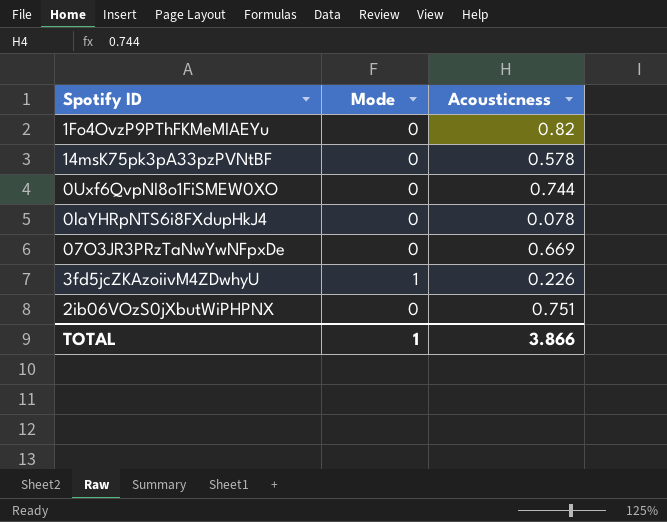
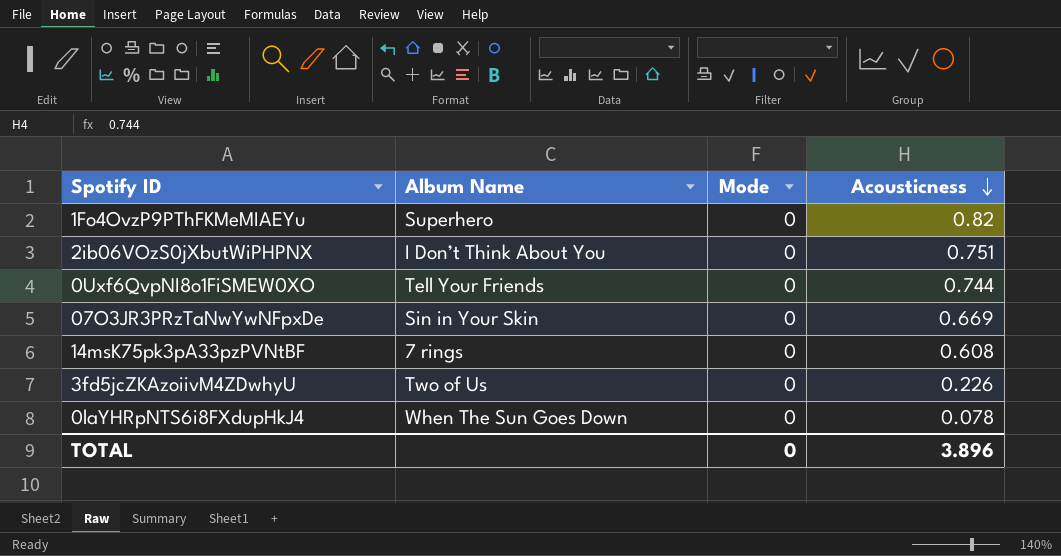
row order: none -> Acousticness descending
column Album Name | position: none -> 2
14msK75pk3pA33pzPVNtBF | Acousticness: 0.578 -> 0.608
3fd5jcZKAzoiivM4ZDwhyU | Mode: 1 -> 0
TOTAL | Mode: 1 -> 0
TOTAL | Acousticness: 3.866 -> 3.896

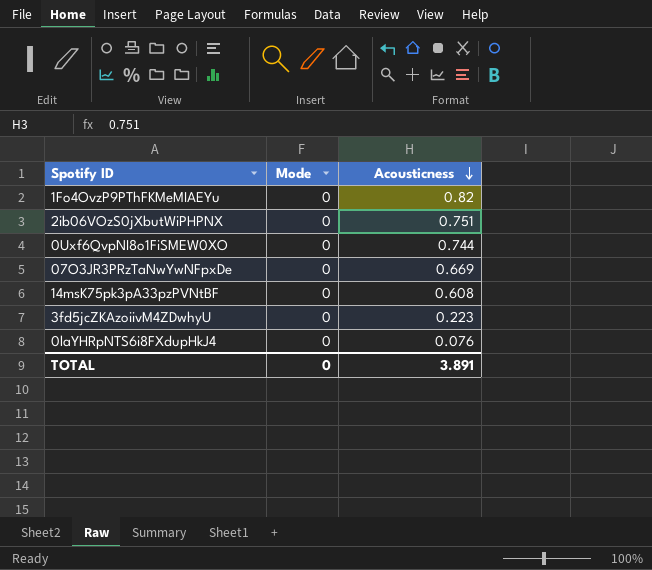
column Album Name | position: 2 -> none
3fd5jcZKAzoiivM4ZDwhyU | Acousticness: 0.226 -> 0.223
0laYHRpNTS6i8FXdupHkJ4 | Acousticness: 0.078 -> 0.076
TOTAL | Acousticness: 3.896 -> 3.891

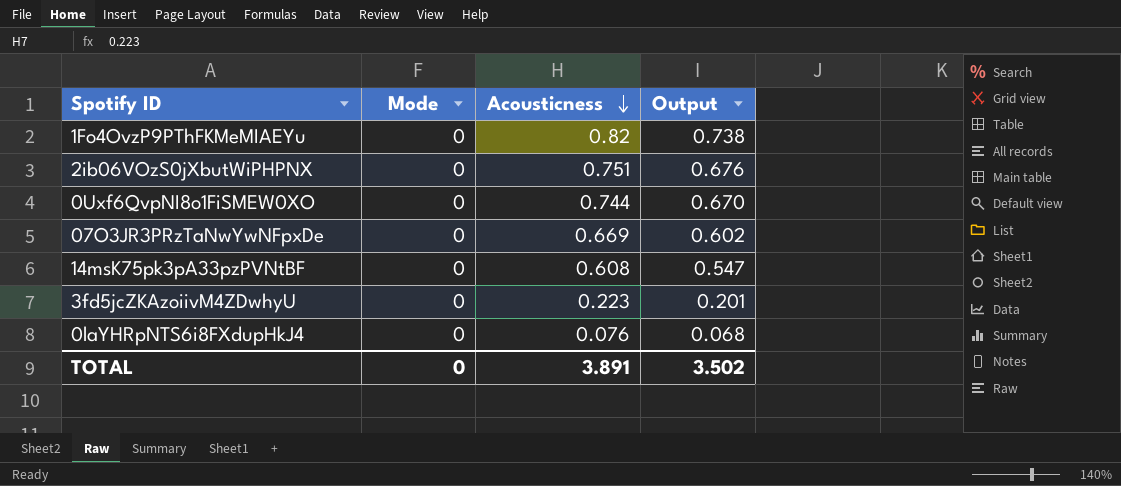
column Output | formula: none -> [Acousticness] * 0.9

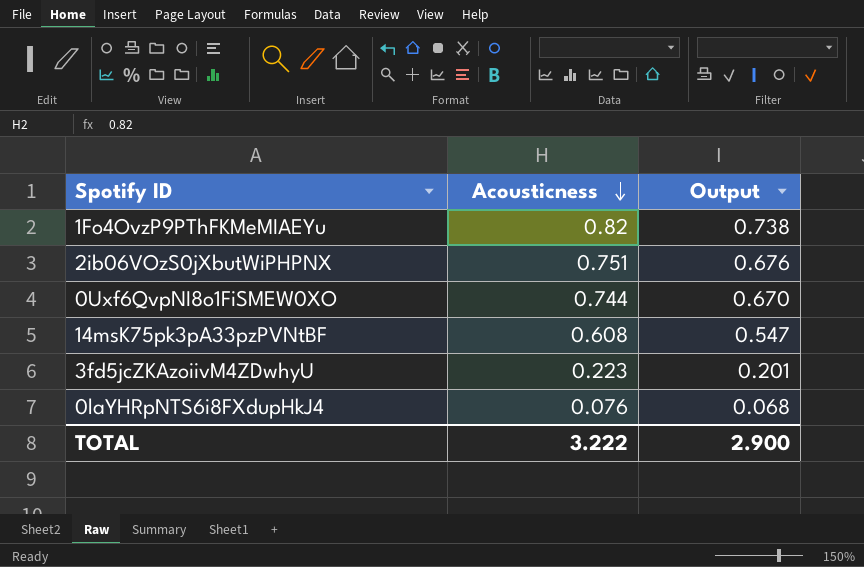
column Mode | position: 2 -> none
row 07O3JR3PRzTaNwYwNFpxDe: 0 | 0.669 | 0.602 -> none
TOTAL | Acousticness: 3.891 -> 3.222
TOTAL | Output: 3.502 -> 2.900

